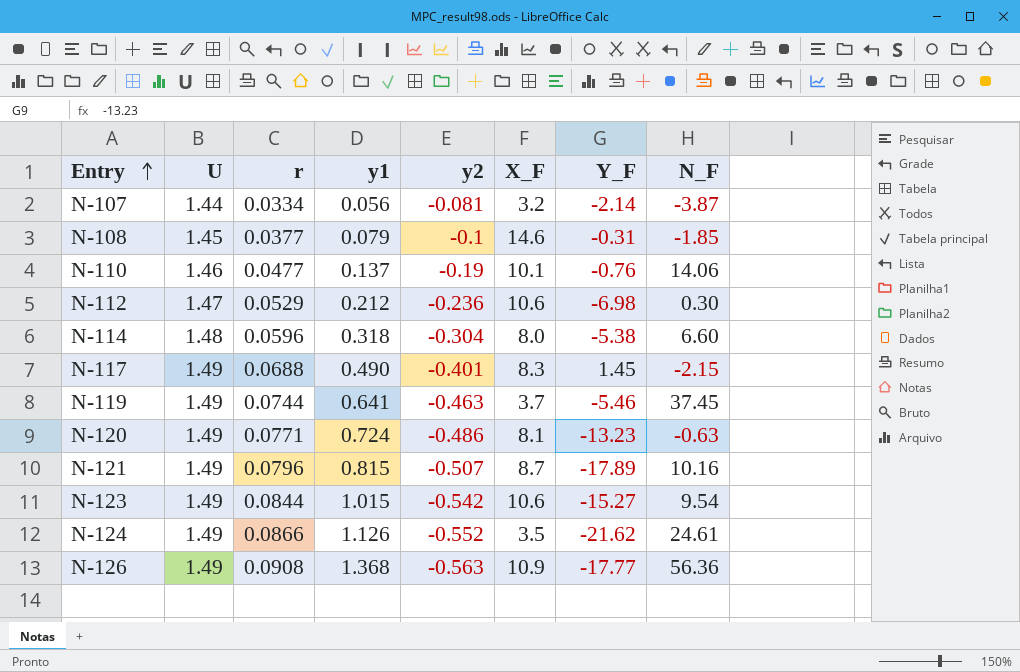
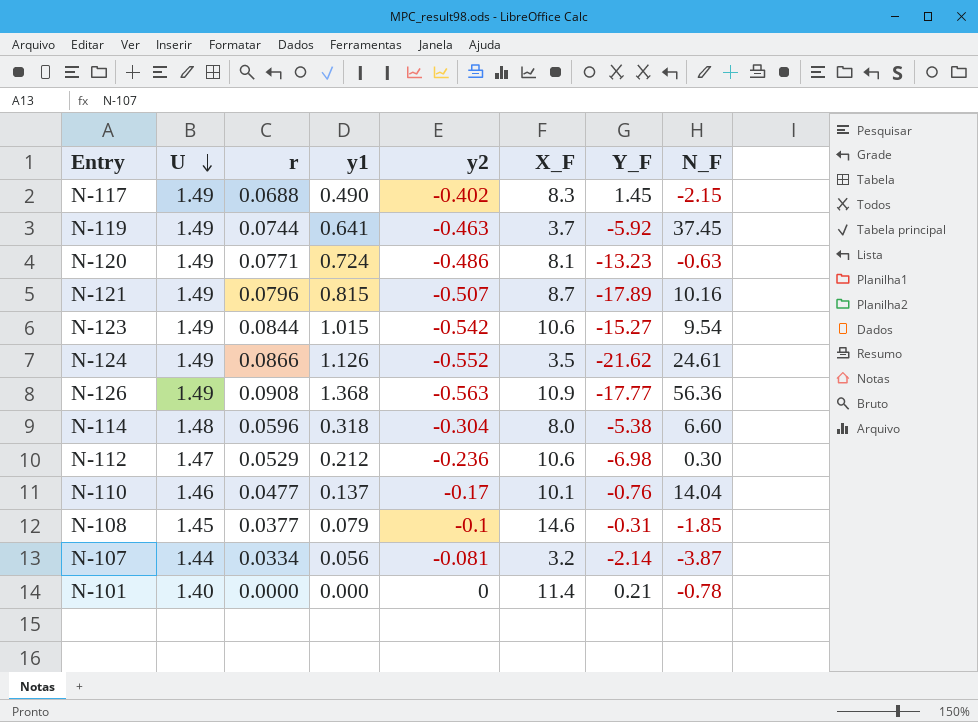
row order: Entry ascending -> U descending
N-117 | y2: -0.401 -> -0.402
N-119 | Y_F: -5.46 -> -5.92
N-110 | y2: -0.19 -> -0.17
N-110 | N_F: 14.06 -> 14.04
row N-101: none -> 1.40 | 0.0000 | 0.000 | 0 | 11.4 | 0.21 | -0.78

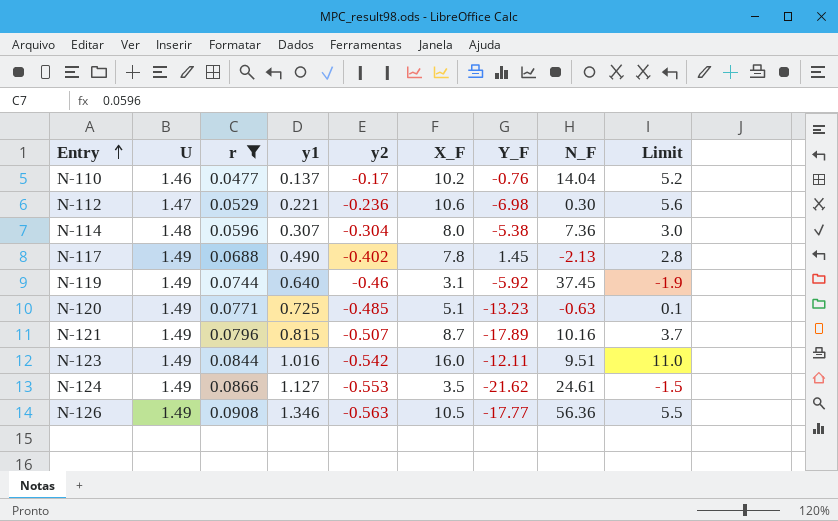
filter: none -> r >= 0.0477
row order: U descending -> Entry ascending
column Limit | formula: none -> [X_F] - 5
N-110 | X_F: 10.1 -> 10.2
N-112 | y1: 0.212 -> 0.221
N-114 | y1: 0.318 -> 0.307
N-114 | N_F: 6.60 -> 7.36
N-117 | X_F: 8.3 -> 7.8
N-117 | N_F: -2.15 -> -2.13
N-119 | y1: 0.641 -> 0.640
N-119 | y2: -0.463 -> -0.46
N-119 | X_F: 3.7 -> 3.1
N-120 | y1: 0.724 -> 0.725
N-120 | y2: -0.486 -> -0.485
N-120 | X_F: 8.1 -> 5.1
N-123 | y1: 1.015 -> 1.016
N-123 | X_F: 10.6 -> 16.0
N-123 | Y_F: -15.27 -> -12.11
N-123 | N_F: 9.54 -> 9.51
N-124 | y1: 1.126 -> 1.127
N-124 | y2: -0.552 -> -0.553
N-126 | y1: 1.368 -> 1.346
N-126 | X_F: 10.9 -> 10.5

